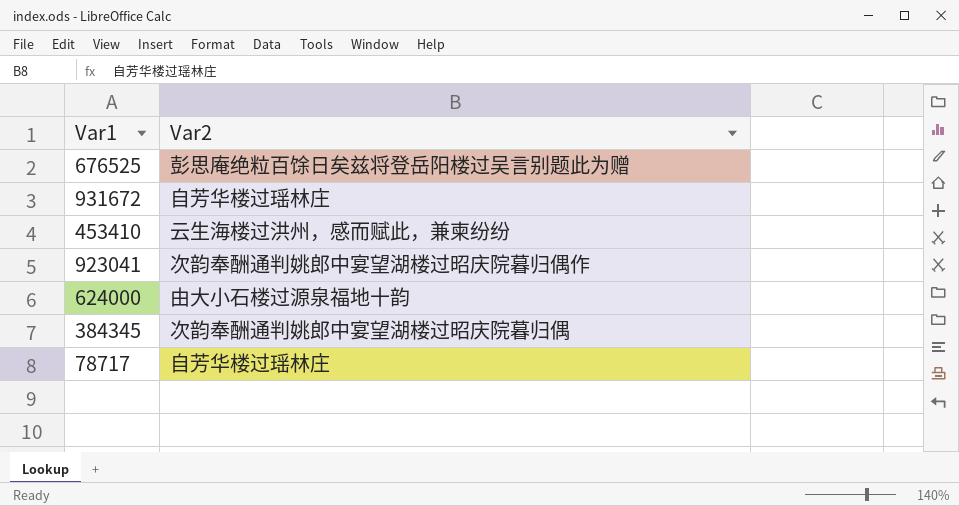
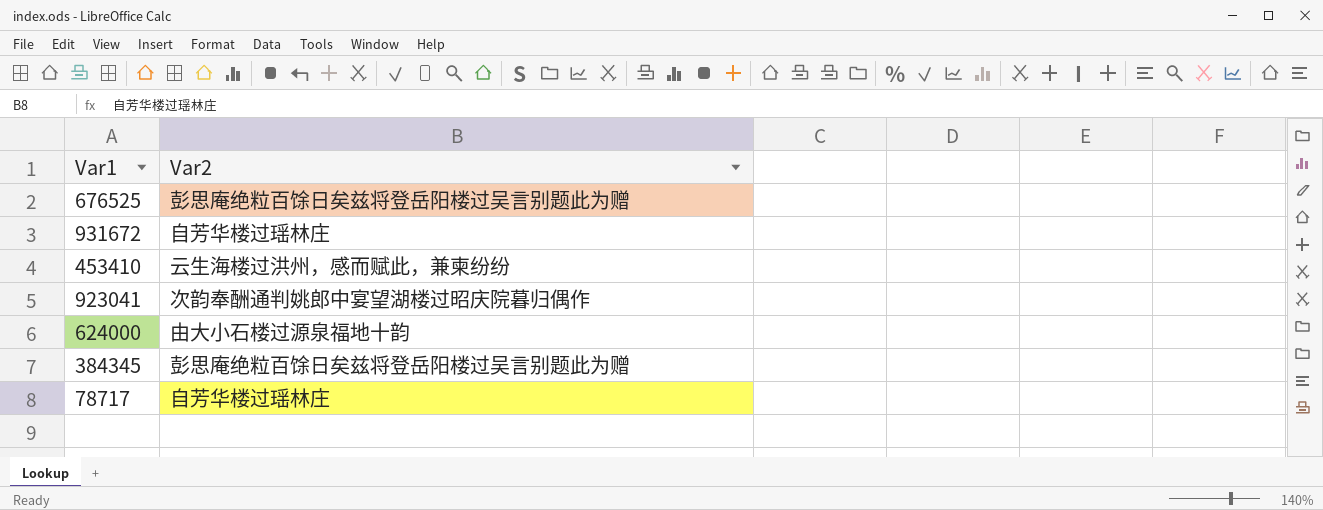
384345 | Var2: 次韵奉酬通判姚郎中宴望湖楼过昭庆院暮归偶 -> 彭思庵绝粒百馀日矣兹将登岳阳楼过吴言别题此为赠

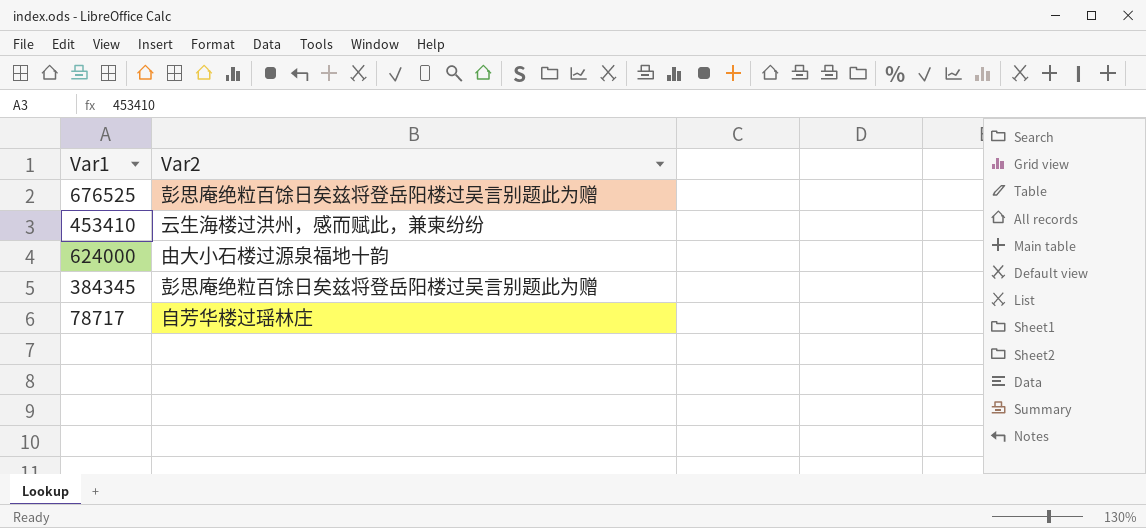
row 931672: 自芳华楼过瑶林庄 -> none
row 923041: 次韵奉酬通判姚郎中宴望湖楼过昭庆院暮归偶作 -> none

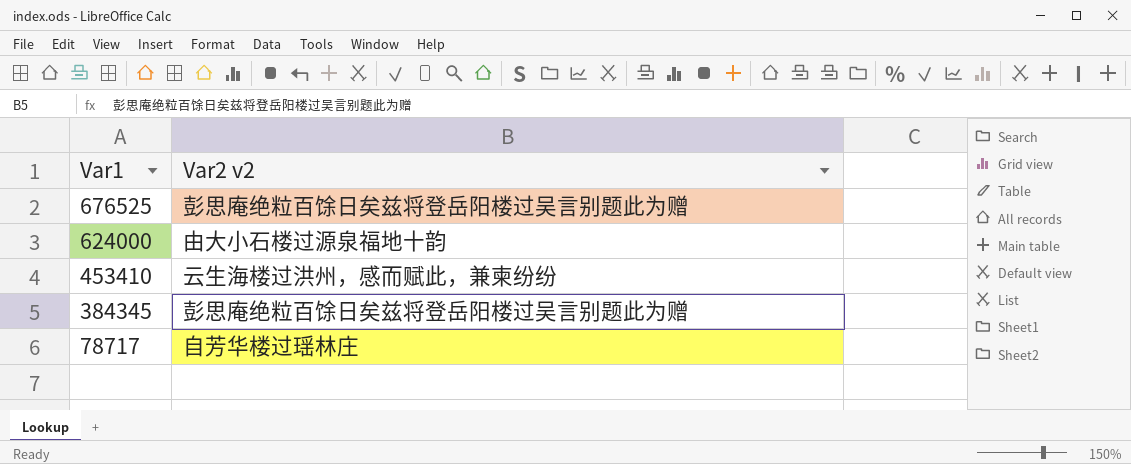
row order: none -> Var1 descending
column name: Var2 -> Var2 v2

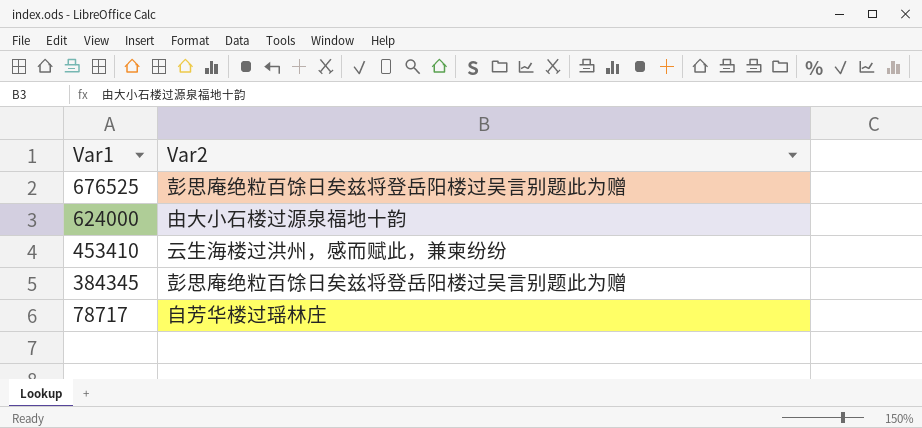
column name: Var2 v2 -> Var2

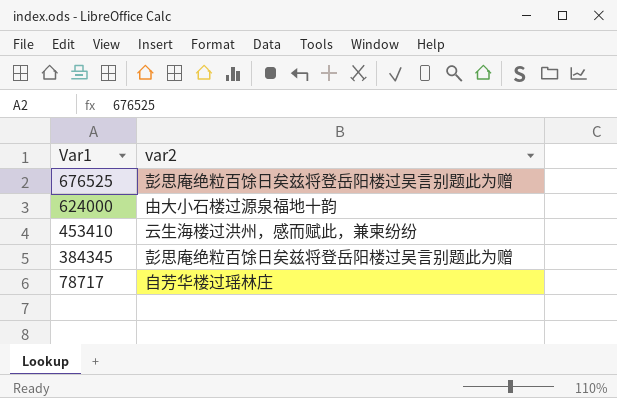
column name: Var2 -> var2

